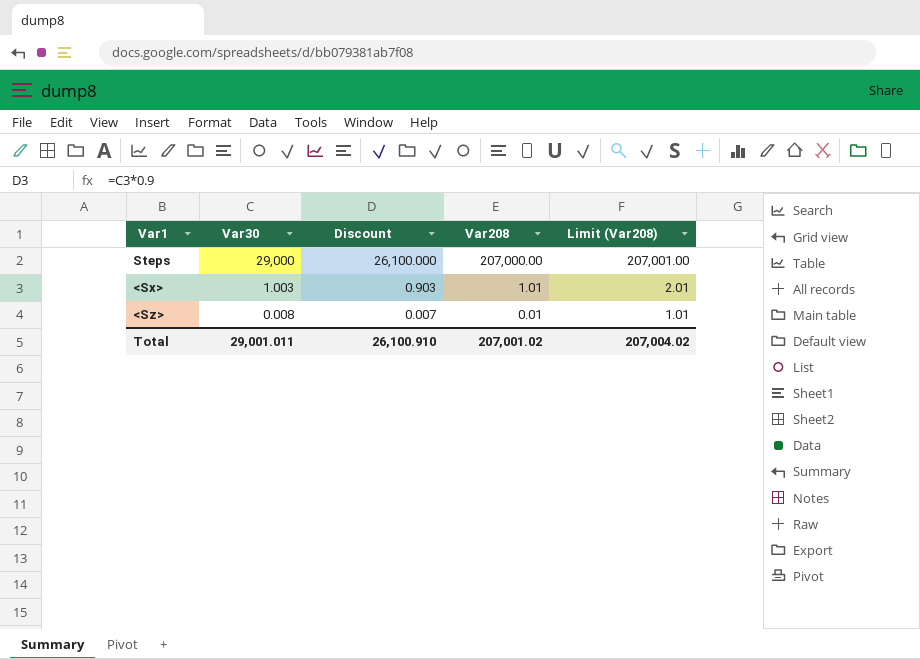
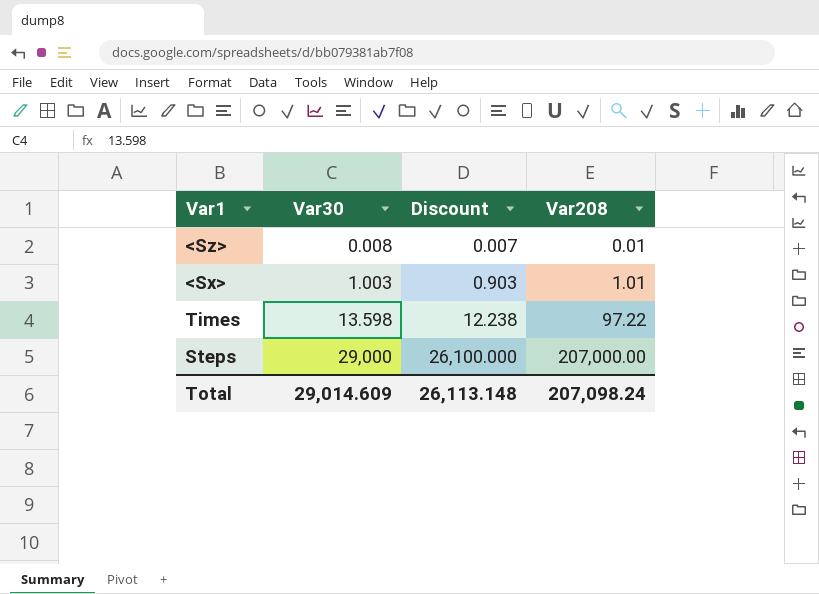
row order: Var30 descending -> Var30 ascending
column Limit (Var208) | formula: [Var208] + 1 -> none
row Times: none -> 13.598 | 12.238 | 97.22
Total | Var30: 29,001.011 -> 29,014.609
Total | Discount: 26,100.910 -> 26,113.148
Total | Var208: 207,001.02 -> 207,098.24

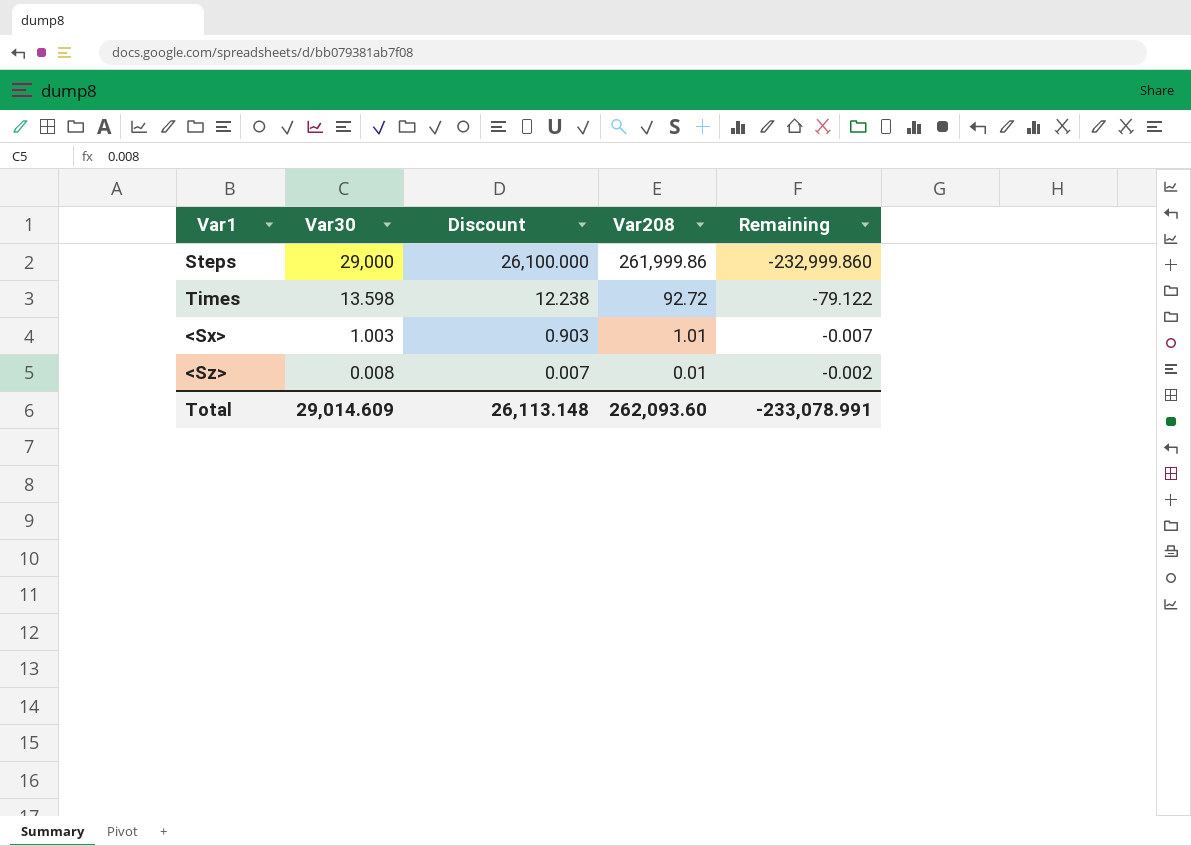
row order: Var30 ascending -> Var30 descending
column Remaining | formula: none -> [Var30] - [Var208]
Steps | Var208: 207,000.00 -> 261,999.86
Times | Var208: 97.22 -> 92.72
Total | Var208: 207,098.24 -> 262,093.60

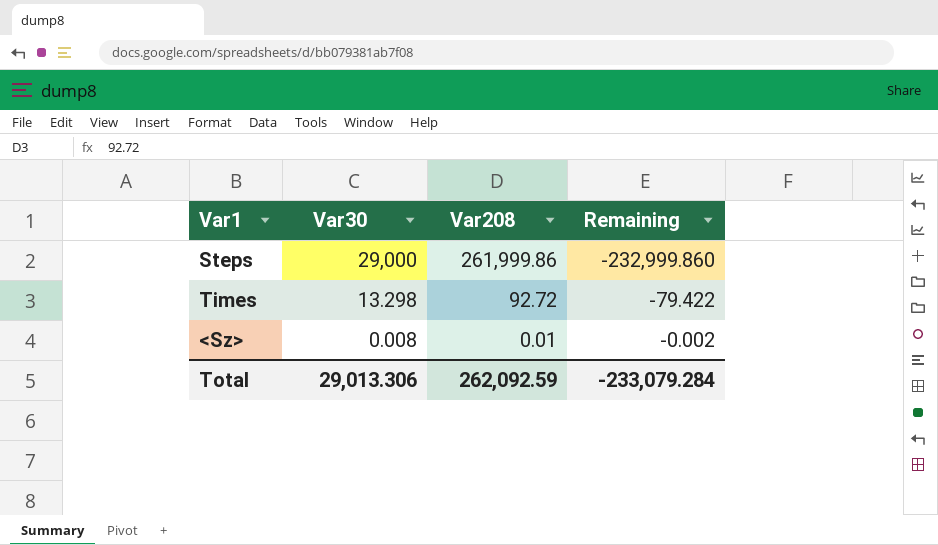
column Discount | formula: [Var30] * 0.9 -> none
row <Sx>: 1.003 | 0.903 | 1.01 | -0.007 -> none
Times | Var30: 13.598 -> 13.298
Times | Remaining: -79.122 -> -79.422
Total | Var30: 29,014.609 -> 29,013.306
Total | Var208: 262,093.60 -> 262,092.59
Total | Remaining: -233,078.991 -> -233,079.284

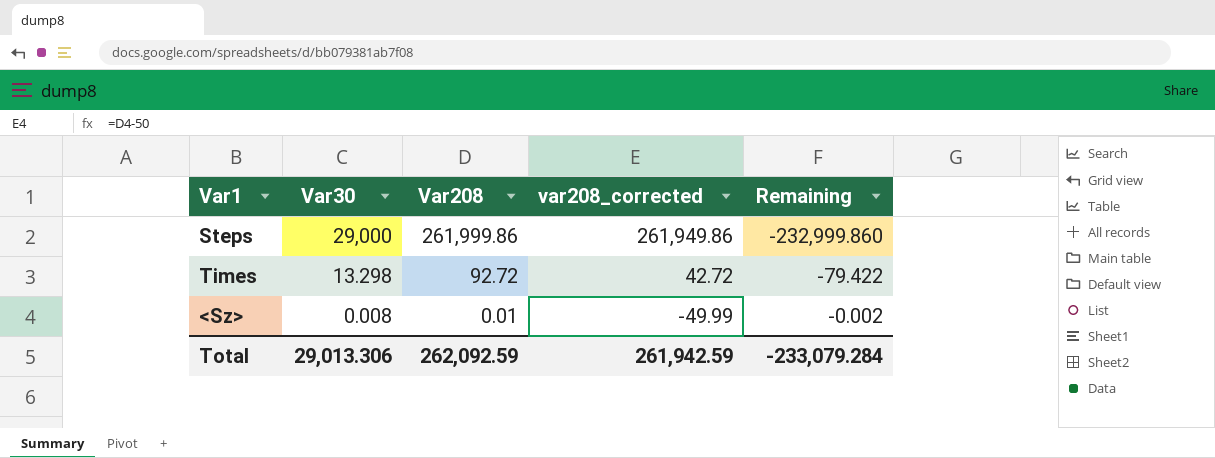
column var208_corrected | formula: none -> [Var208] - 50

